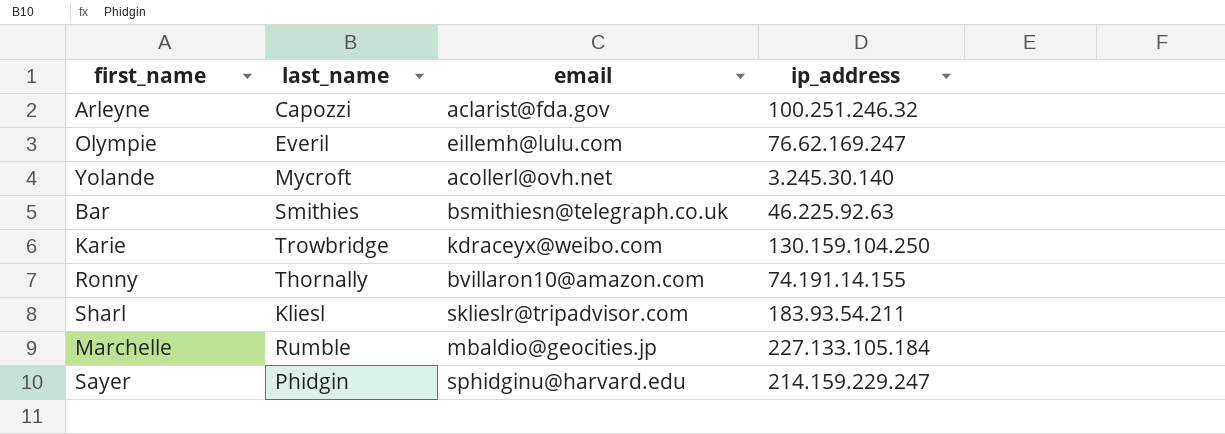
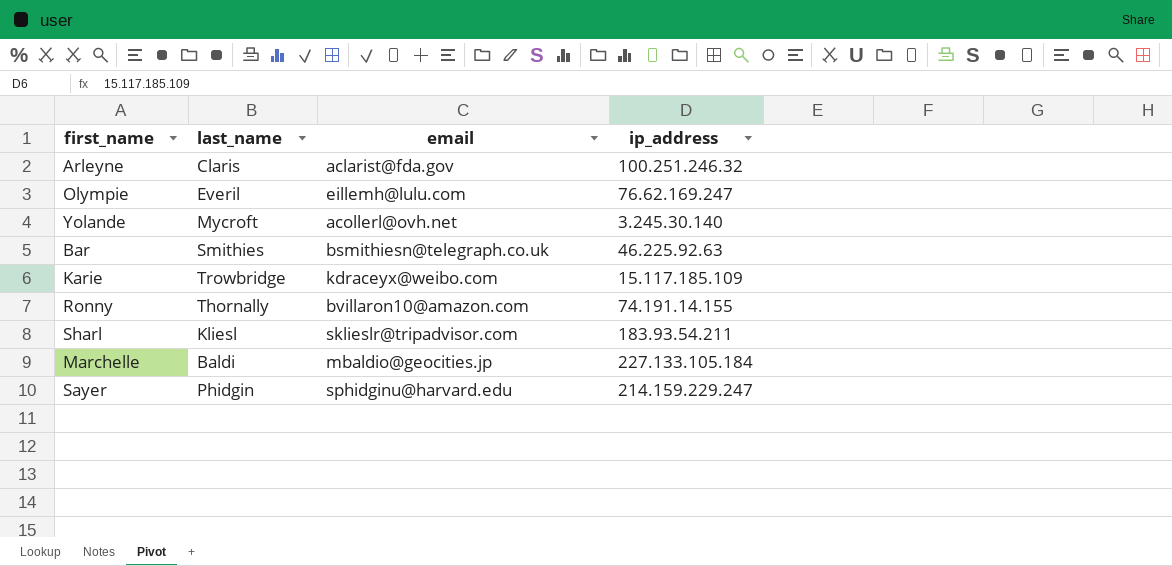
Arleyne | last_name: Capozzi -> Claris
Karie | ip_address: 130.159.104.250 -> 15.117.185.109
Marchelle | last_name: Rumble -> Baldi

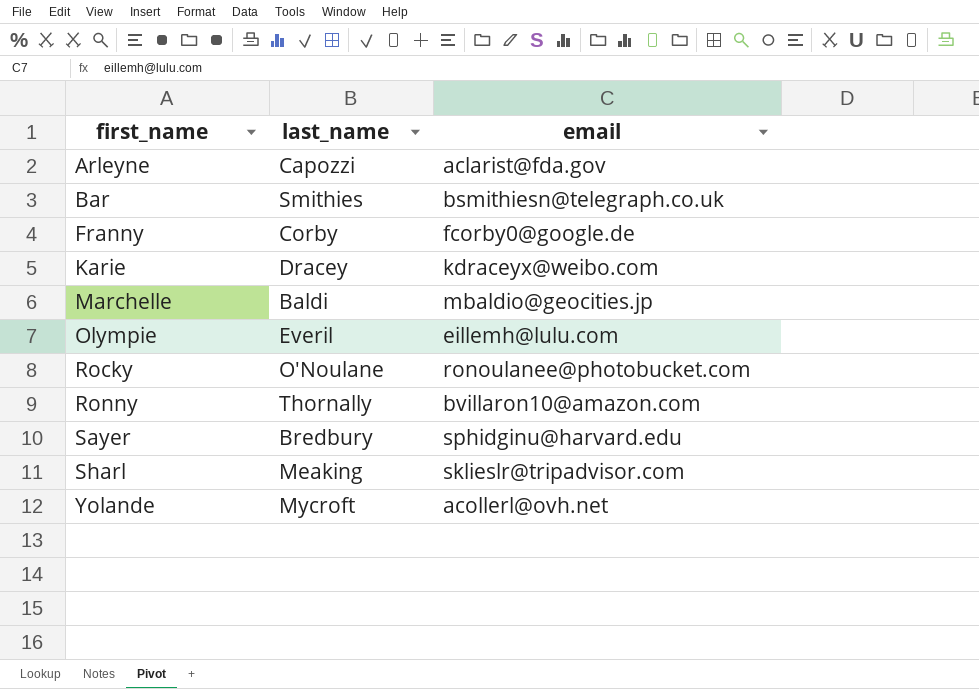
row order: none -> first_name ascending
column ip_address | position: 4 -> none
Arleyne | last_name: Claris -> Capozzi
row Franny: none -> Corby | fcorby0@google.de
Karie | last_name: Trowbridge -> Dracey
row Rocky: none -> O'Noulane | ronoulanee@photobucket.com
Sayer | last_name: Phidgin -> Bredbury
Sharl | last_name: Kliesl -> Meaking

